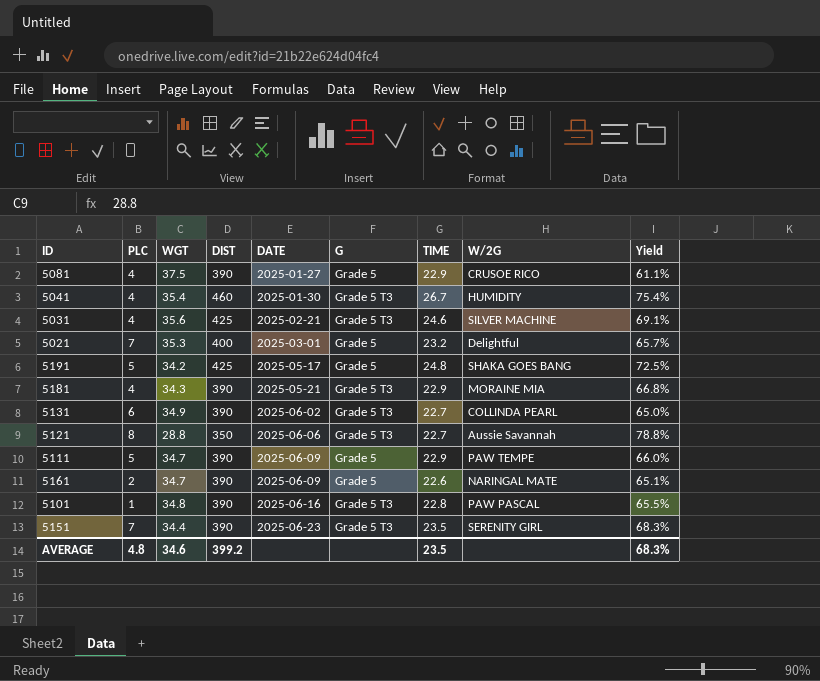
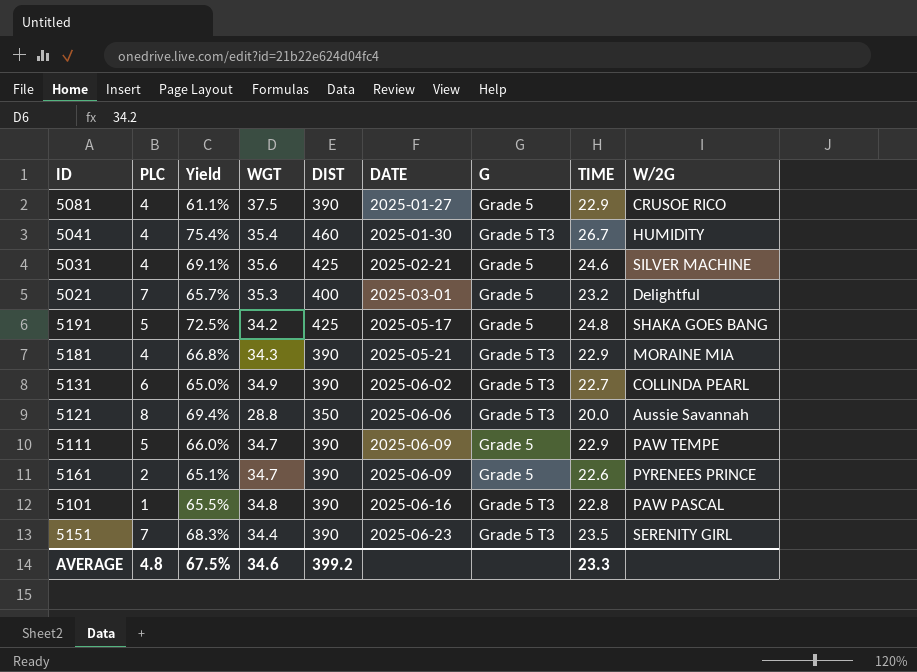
column Yield | position: 9 -> 3
5031 | G: Grade 5 T3 -> Grade 5
5121 | Yield: 78.8% -> 69.4%
5121 | TIME: 22.7 -> 20.0
5161 | W/2G: NARINGAL MATE -> PYRENEES PRINCE
AVERAGE | Yield: 68.3% -> 67.5%
AVERAGE | TIME: 23.5 -> 23.3

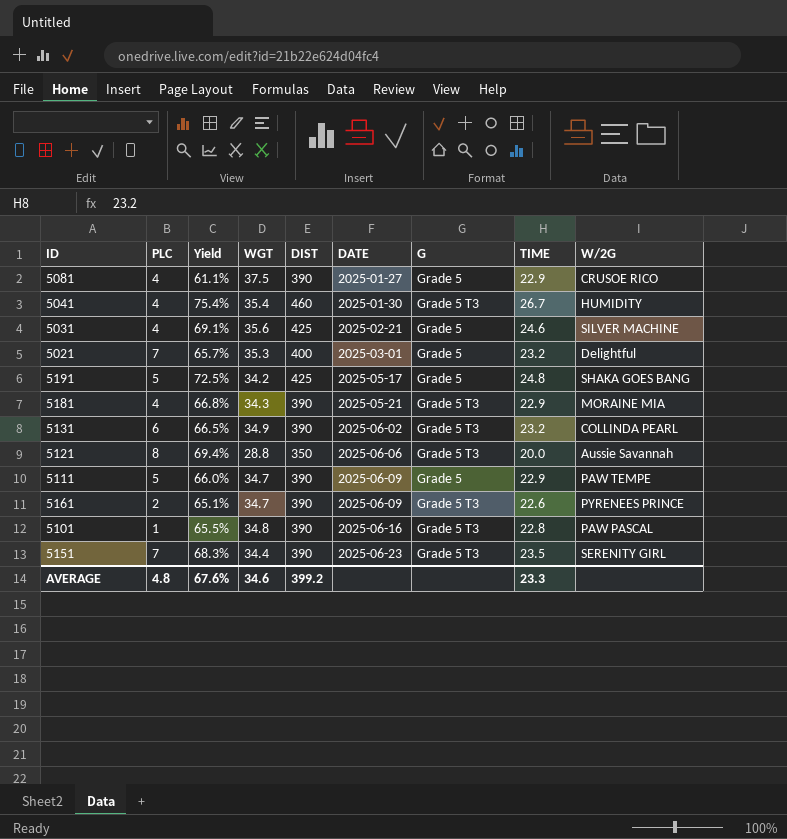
5131 | Yield: 65.0% -> 66.5%
5131 | TIME: 22.7 -> 23.2
5161 | G: Grade 5 -> Grade 5 T3
AVERAGE | Yield: 67.5% -> 67.6%

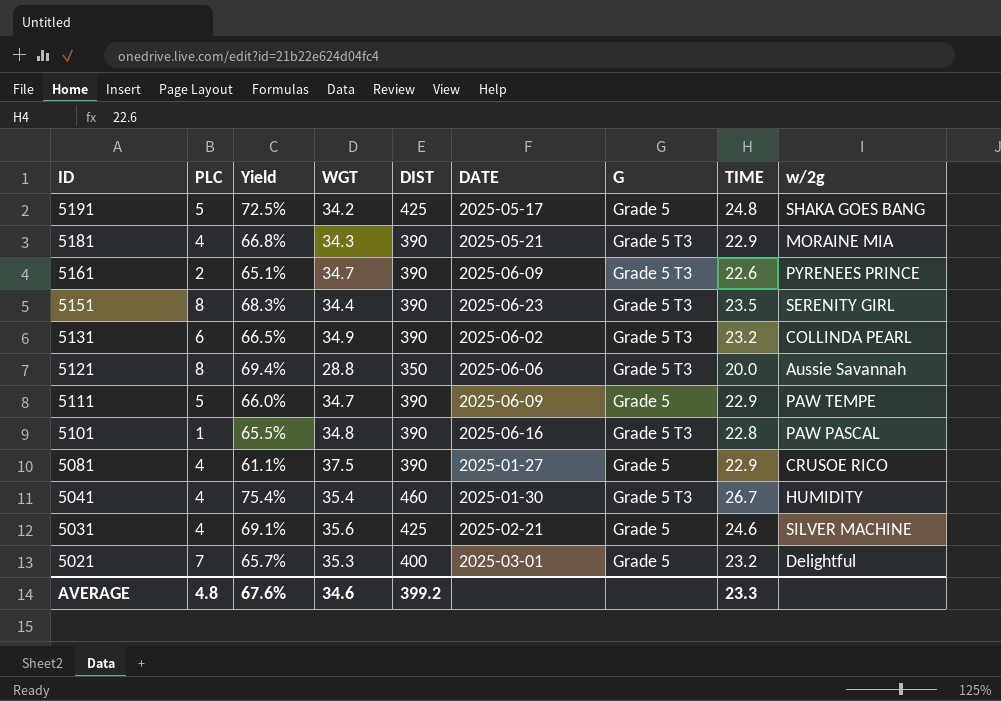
row order: DATE ascending -> ID descending
column name: W/2G -> w/2g
5151 | PLC: 7 -> 8

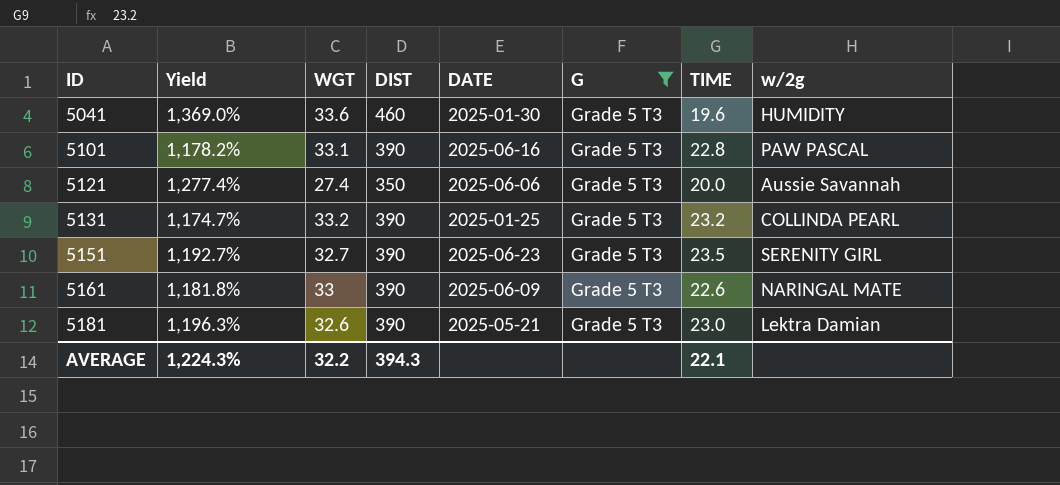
filter: none -> G = Grade 5 T3
row order: ID descending -> ID ascending
column PLC | position: 2 -> none
column Yield | formula: [TIME] / [WGT] -> [DIST] / [WGT]
5041 | WGT: 35.4 -> 33.6
5041 | TIME: 26.7 -> 19.6
5101 | WGT: 34.8 -> 33.1
5121 | WGT: 28.8 -> 27.4
5131 | WGT: 34.9 -> 33.2
5131 | DATE: 2025-06-02 -> 2025-01-25
5151 | WGT: 34.4 -> 32.7
5161 | WGT: 34.7 -> 33
5161 | w/2g: PYRENEES PRINCE -> NARINGAL MATE
5181 | WGT: 34.3 -> 32.6
5181 | TIME: 22.9 -> 23.0
5181 | w/2g: MORAINE MIA -> Lektra Damian
AVERAGE | Yield: 67.6% -> 1,224.3%
AVERAGE | WGT: 34.6 -> 32.2
AVERAGE | DIST: 399.2 -> 394.3
AVERAGE | TIME: 23.3 -> 22.1

